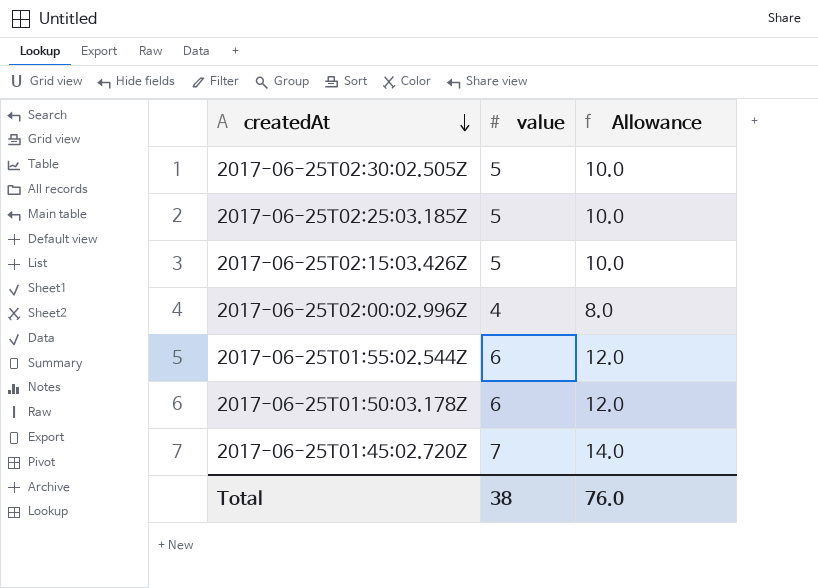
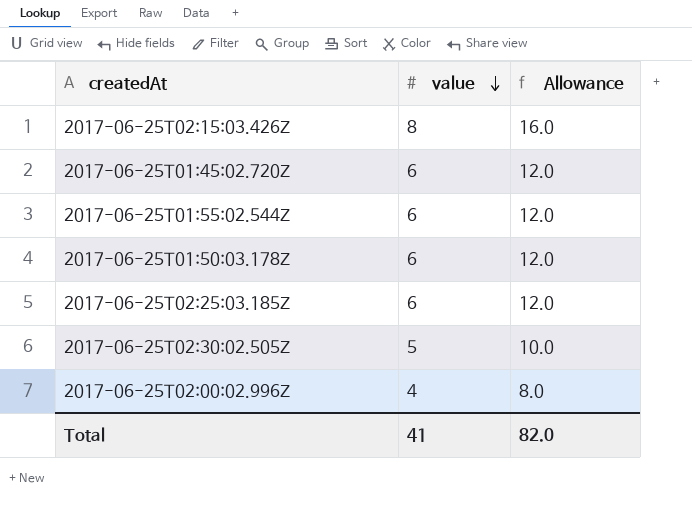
row order: createdAt descending -> value descending
2017-06-25T02:15:03.426Z | value: 5 -> 8
2017-06-25T02:15:03.426Z | Allowance: 10.0 -> 16.0
2017-06-25T01:45:02.720Z | value: 7 -> 6
2017-06-25T01:45:02.720Z | Allowance: 14.0 -> 12.0
2017-06-25T02:25:03.185Z | value: 5 -> 6
2017-06-25T02:25:03.185Z | Allowance: 10.0 -> 12.0
Total | value: 38 -> 41
Total | Allowance: 76.0 -> 82.0

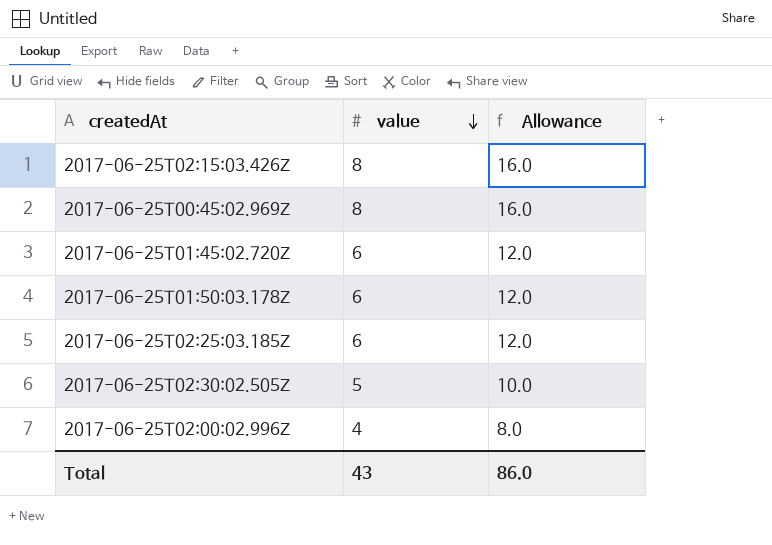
row 2017-06-25T01:55:02.544Z: 6 | 12.0 -> none
row 2017-06-25T00:45:02.969Z: none -> 8 | 16.0
Total | value: 41 -> 43
Total | Allowance: 82.0 -> 86.0

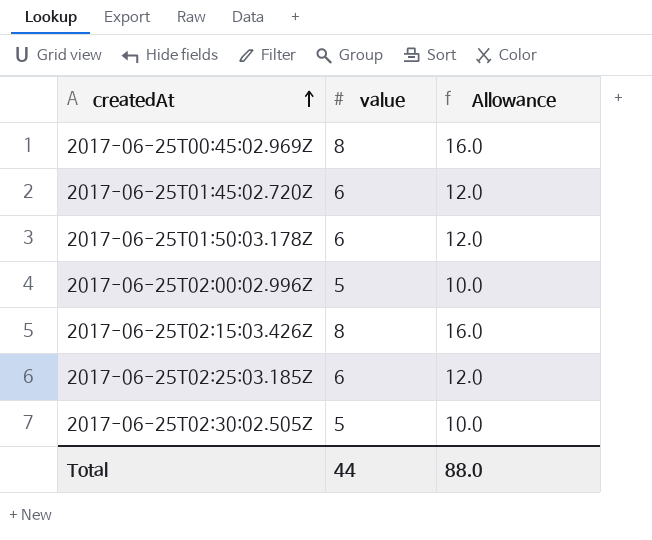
row order: value descending -> createdAt ascending
2017-06-25T02:00:02.996Z | value: 4 -> 5
2017-06-25T02:00:02.996Z | Allowance: 8.0 -> 10.0
Total | value: 43 -> 44
Total | Allowance: 86.0 -> 88.0

